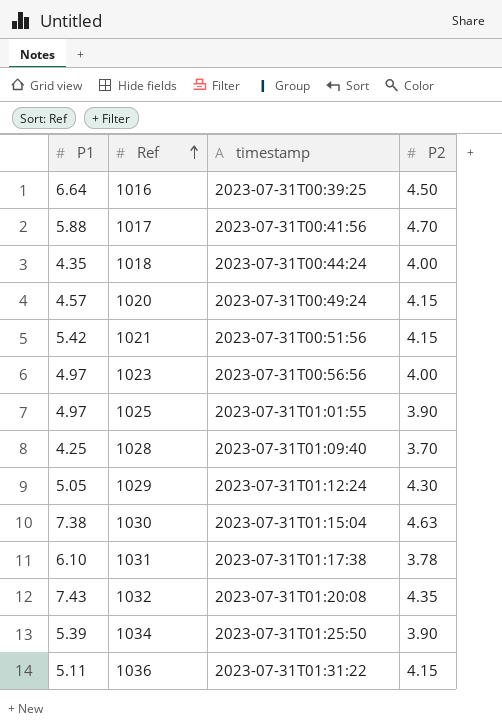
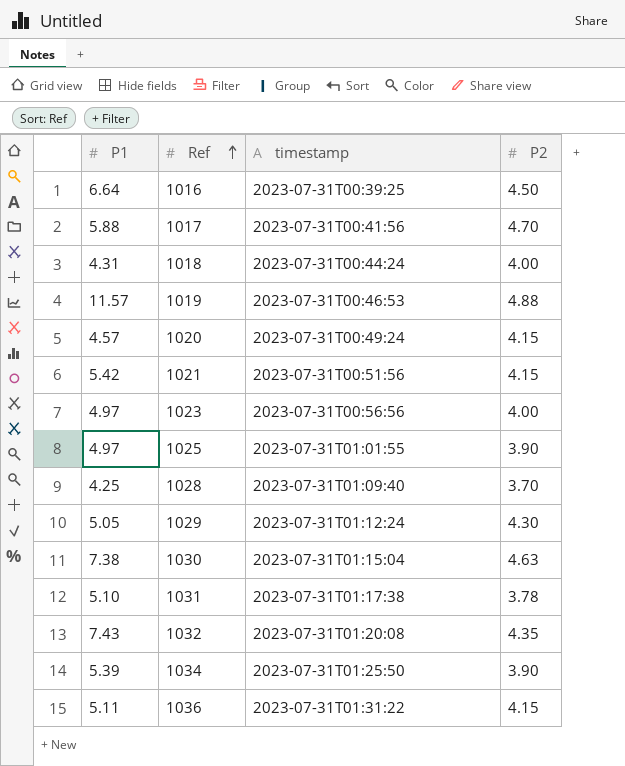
1018 | P1: 4.35 -> 4.31
row 1019: none -> 11.57 | 2023-07-31T00:46:53 | 4.88
1031 | P1: 6.10 -> 5.10

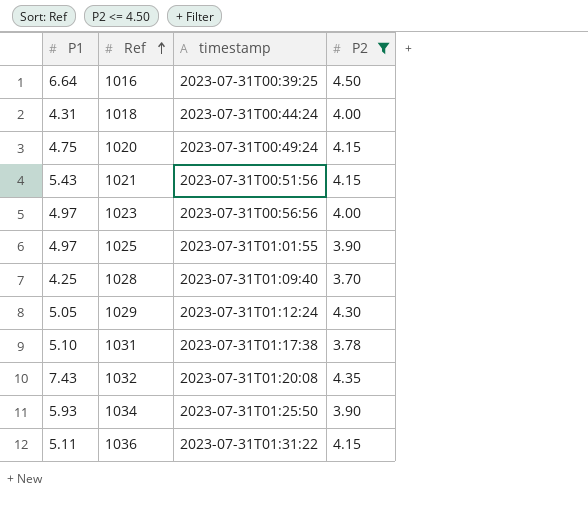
filter: none -> P2 <= 4.50
1020 | P1: 4.57 -> 4.75
1021 | P1: 5.42 -> 5.43
1034 | P1: 5.39 -> 5.93

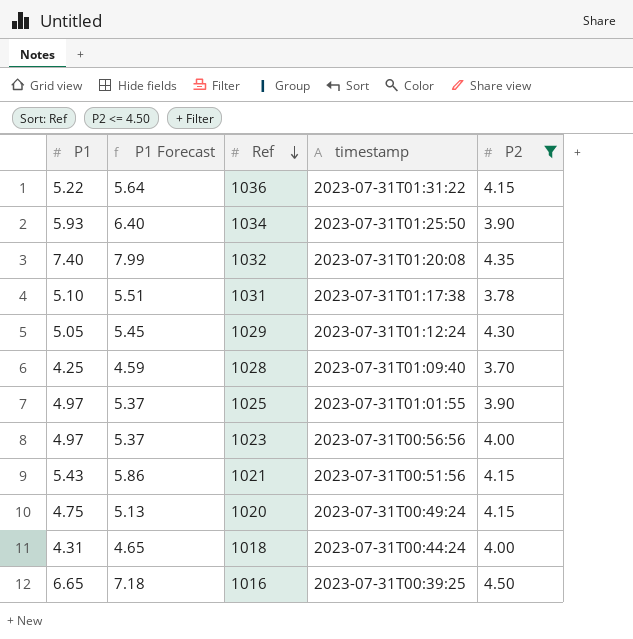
row order: Ref ascending -> Ref descending
column P1 Forecast | formula: none -> [P1] * 1.08
1036 | P1: 5.11 -> 5.22
1032 | P1: 7.43 -> 7.40
1016 | P1: 6.64 -> 6.65

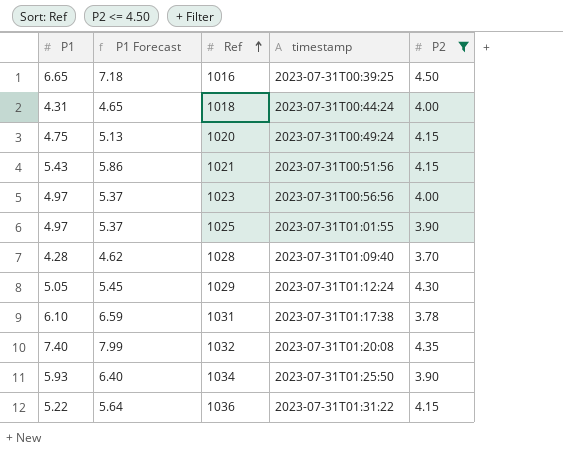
row order: Ref descending -> Ref ascending
1028 | P1: 4.25 -> 4.28
1028 | P1 Forecast: 4.59 -> 4.62
1031 | P1: 5.10 -> 6.10
1031 | P1 Forecast: 5.51 -> 6.59

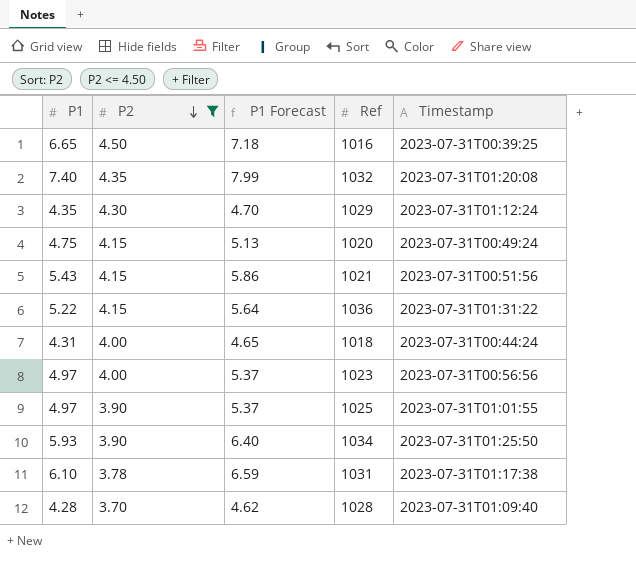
row order: Ref ascending -> P2 descending
column P2 | position: 5 -> 2
column name: timestamp -> Timestamp
1029 | P1: 5.05 -> 4.35
1029 | P1 Forecast: 5.45 -> 4.70

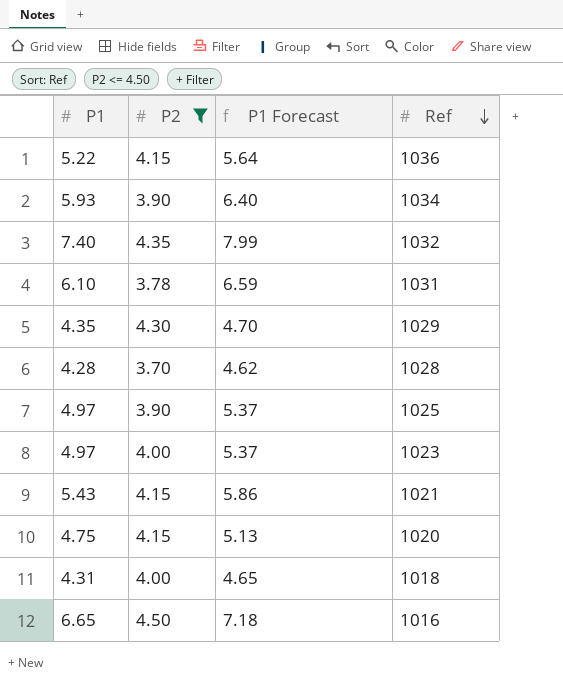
row order: P2 descending -> Ref descending
column Timestamp | position: 5 -> none

